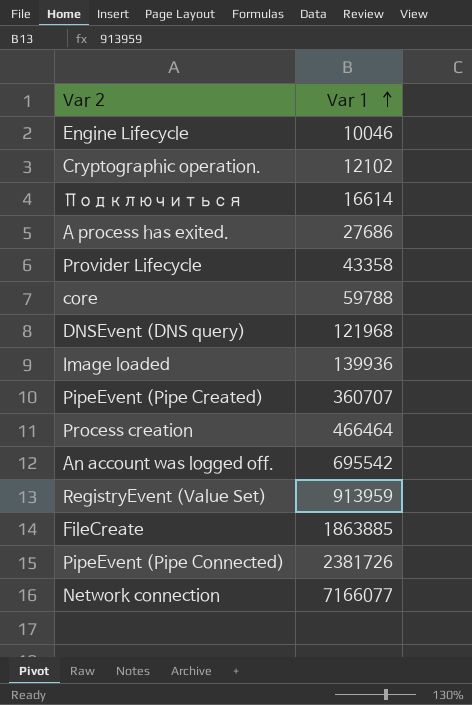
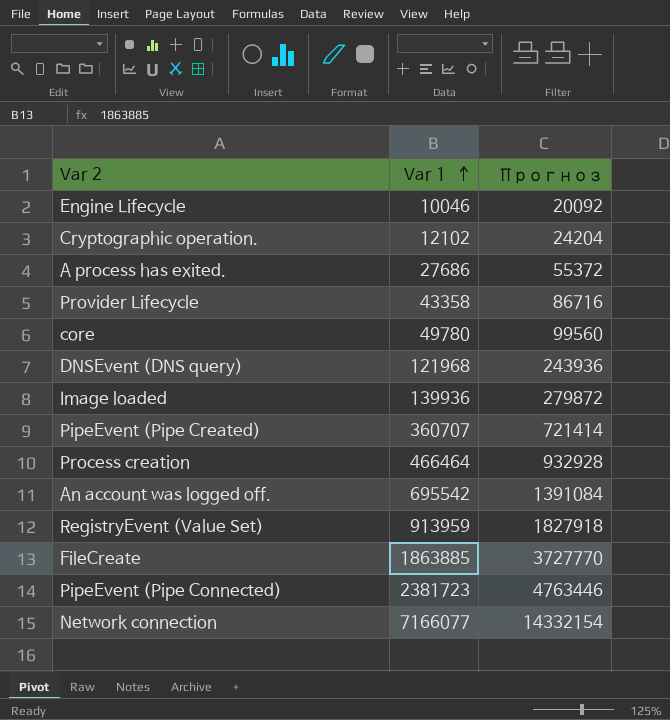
column Прогноз | formula: none -> [Var 1] * 2
row Подключиться: 16614 -> none
core | Var 1: 59788 -> 49780
PipeEvent (Pipe Connected) | Var 1: 2381726 -> 2381723

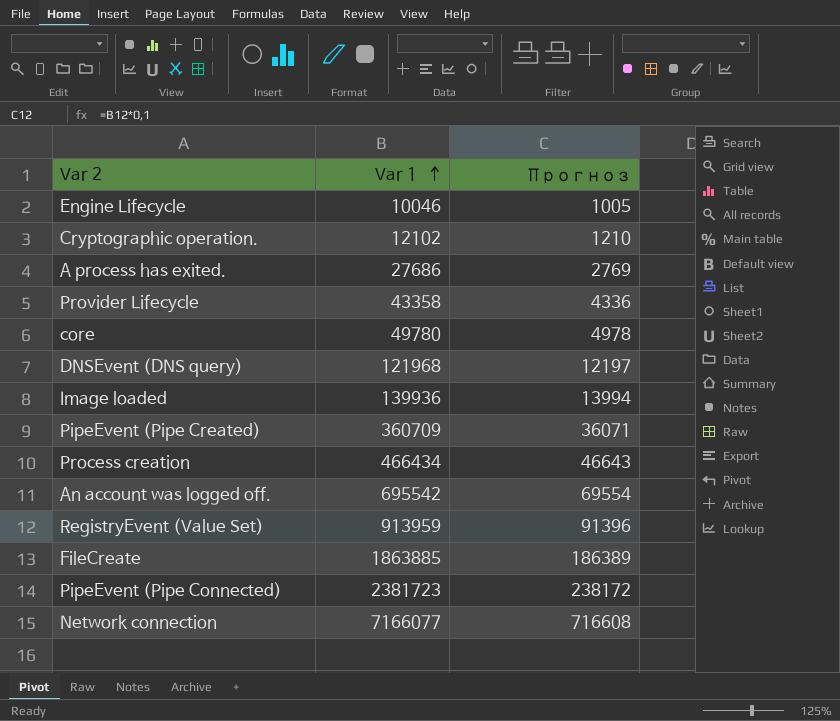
column Прогноз | formula: [Var 1] * 2 -> [Var 1] * 0,1
PipeEvent (Pipe Created) | Var 1: 360707 -> 360709
Process creation | Var 1: 466464 -> 466434

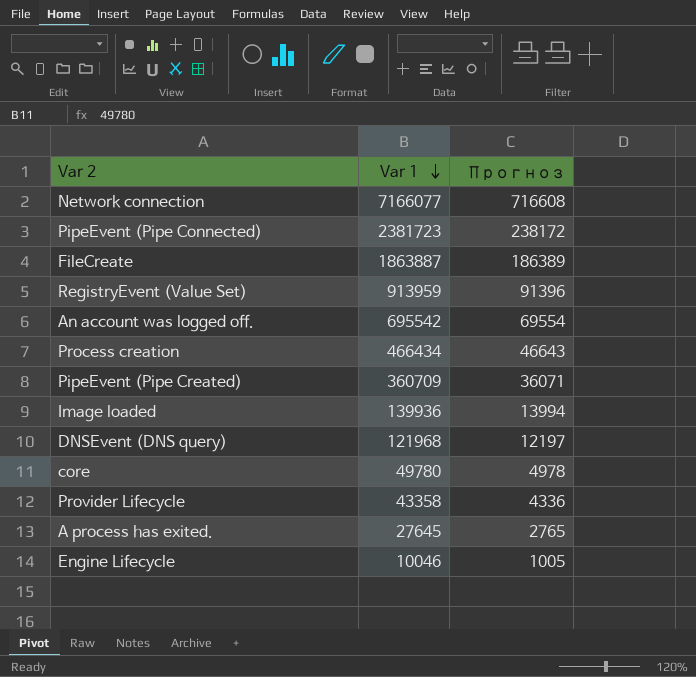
row order: Var 1 ascending -> Var 1 descending
row Cryptographic operation.: 12102 | 1210 -> none
FileCreate | Var 1: 1863885 -> 1863887
A process has exited. | Var 1: 27686 -> 27645
A process has exited. | Прогноз: 2769 -> 2765

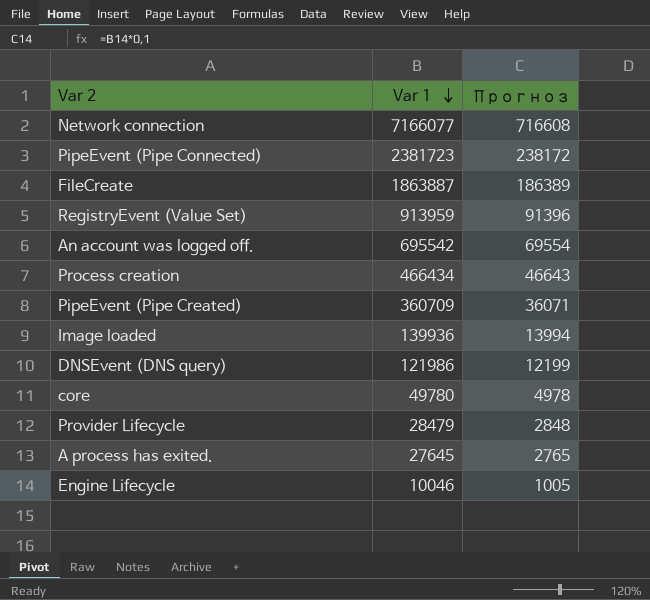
DNSEvent (DNS query) | Var 1: 121968 -> 121986
DNSEvent (DNS query) | Прогноз: 12197 -> 12199
Provider Lifecycle | Var 1: 43358 -> 28479
Provider Lifecycle | Прогноз: 4336 -> 2848

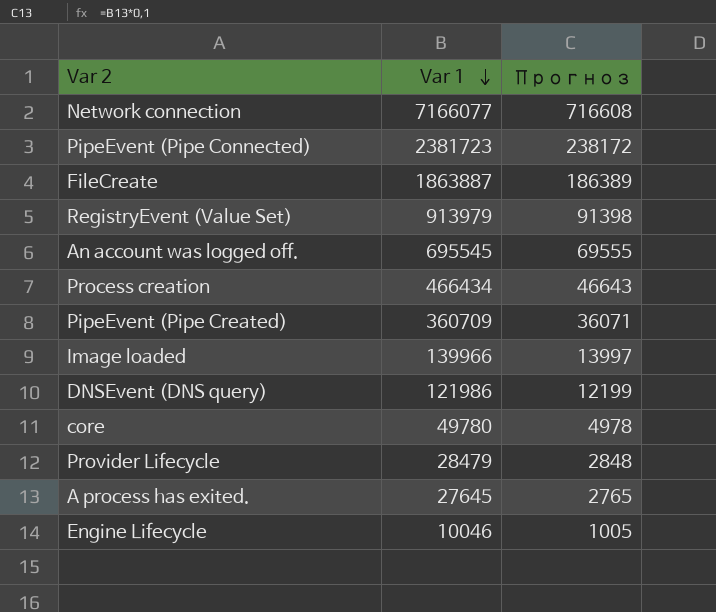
RegistryEvent (Value Set) | Var 1: 913959 -> 913979
RegistryEvent (Value Set) | Прогноз: 91396 -> 91398
An account was logged off. | Var 1: 695542 -> 695545
An account was logged off. | Прогноз: 69554 -> 69555
Image loaded | Var 1: 139936 -> 139966
Image loaded | Прогноз: 13994 -> 13997

